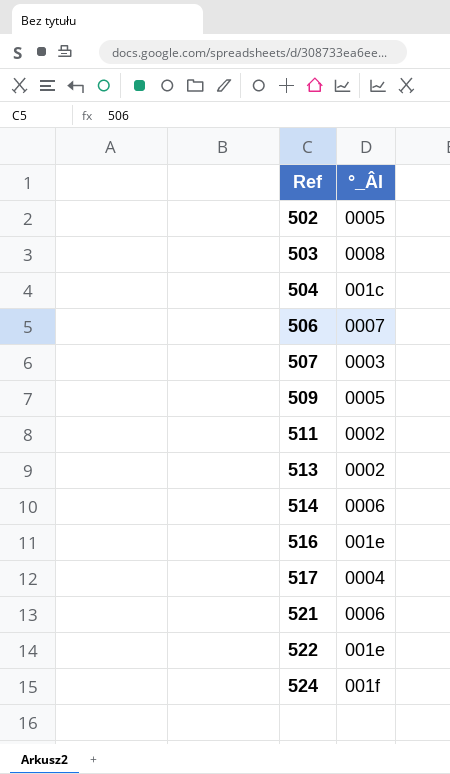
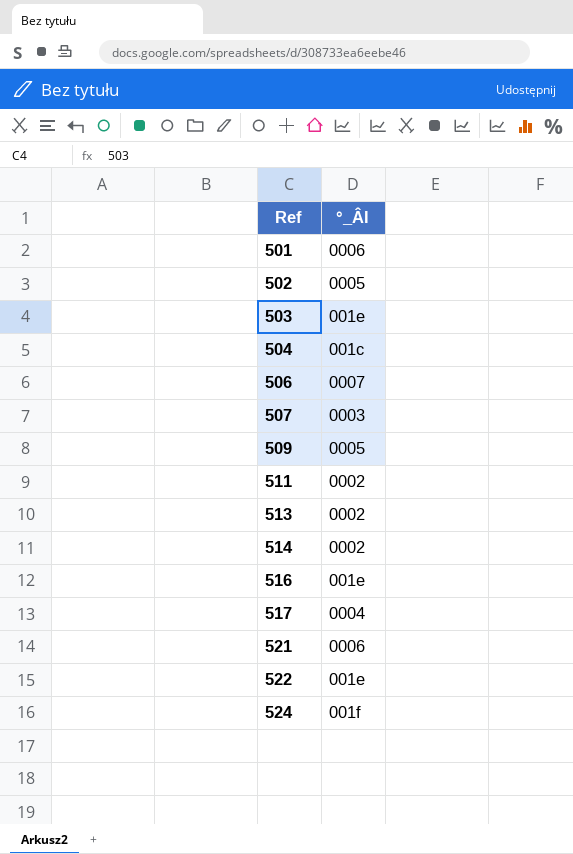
row 501: none -> 0006
503 | °_ÂI: 0008 -> 001e
514 | °_ÂI: 0006 -> 0002

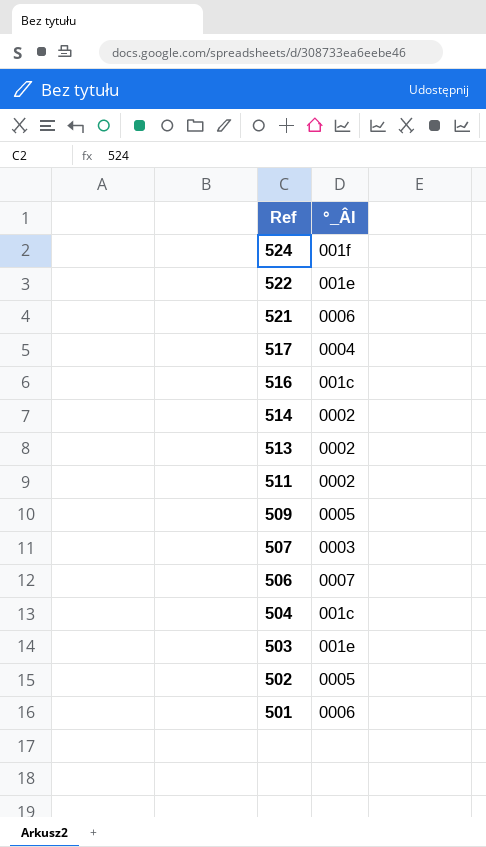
row order: Ref ascending -> Ref descending
516 | °_ÂI: 001e -> 001c

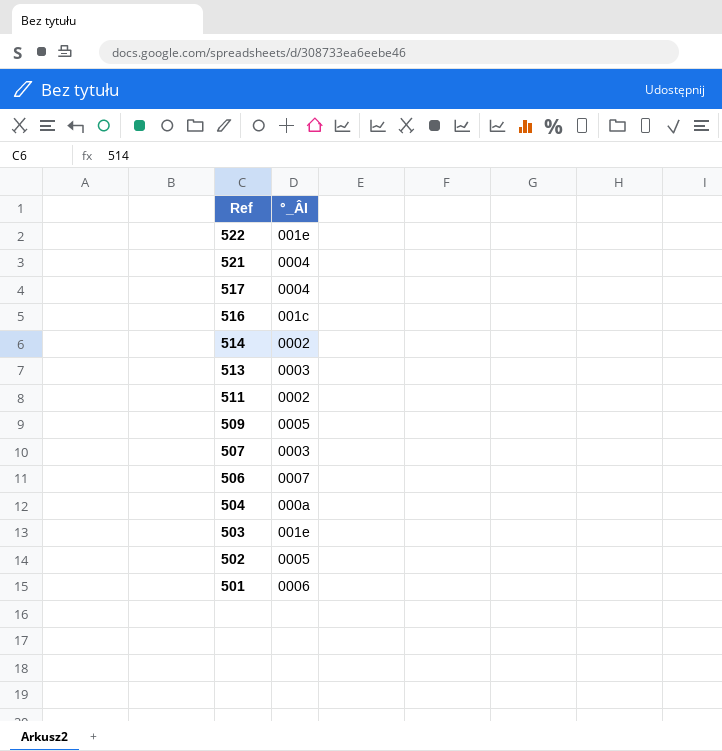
row 524: 001f -> none
521 | °_ÂI: 0006 -> 0004
513 | °_ÂI: 0002 -> 0003
504 | °_ÂI: 001c -> 000a

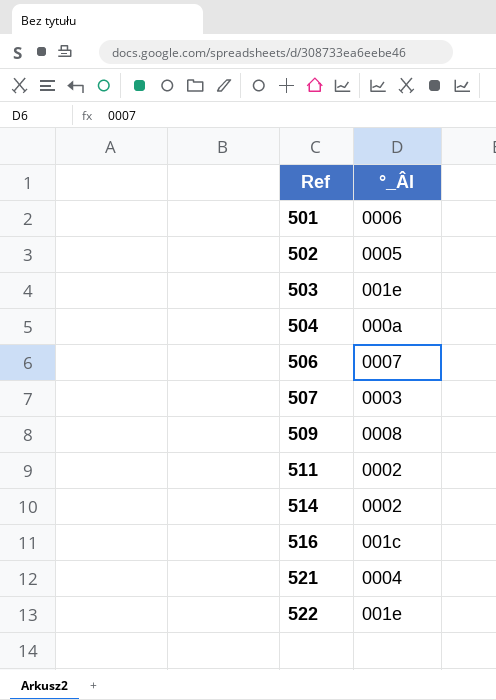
row order: Ref descending -> Ref ascending
row 517: 0004 -> none
row 513: 0003 -> none
509 | °_ÂI: 0005 -> 0008

